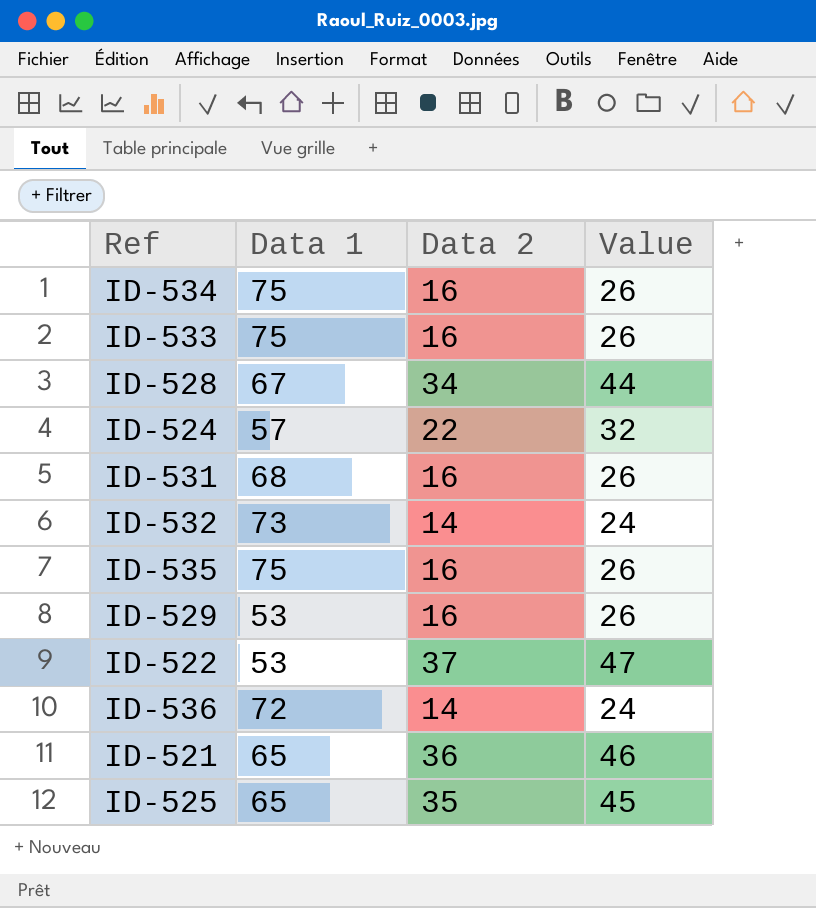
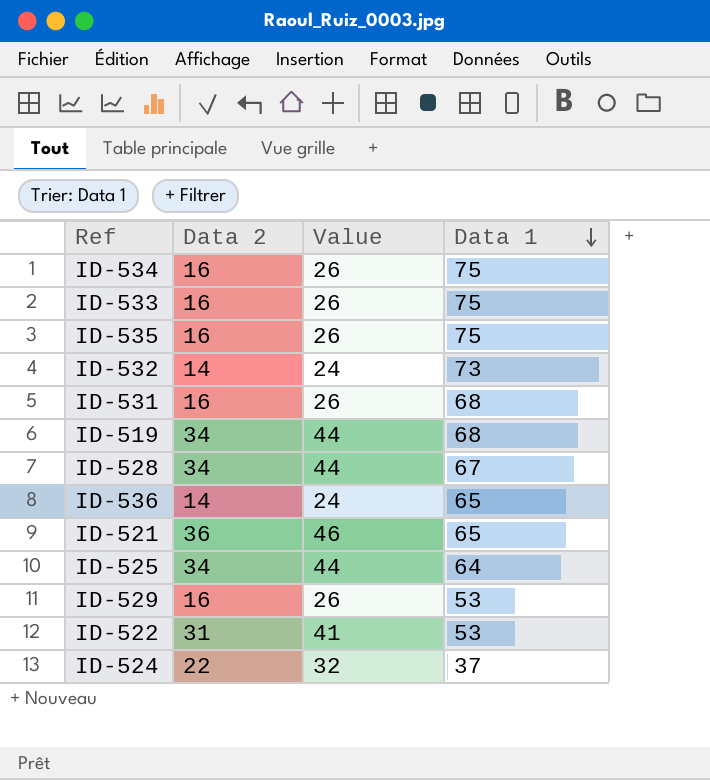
row order: none -> Data 1 descending
column Data 1 | position: 2 -> 4
row ID-519: none -> 34 | 44 | 68
ID-536 | Data 1: 72 -> 65
ID-525 | Data 2: 35 -> 34
ID-525 | Value: 45 -> 44
ID-525 | Data 1: 65 -> 64
ID-522 | Data 2: 37 -> 31
ID-522 | Value: 47 -> 41
ID-524 | Data 1: 57 -> 37

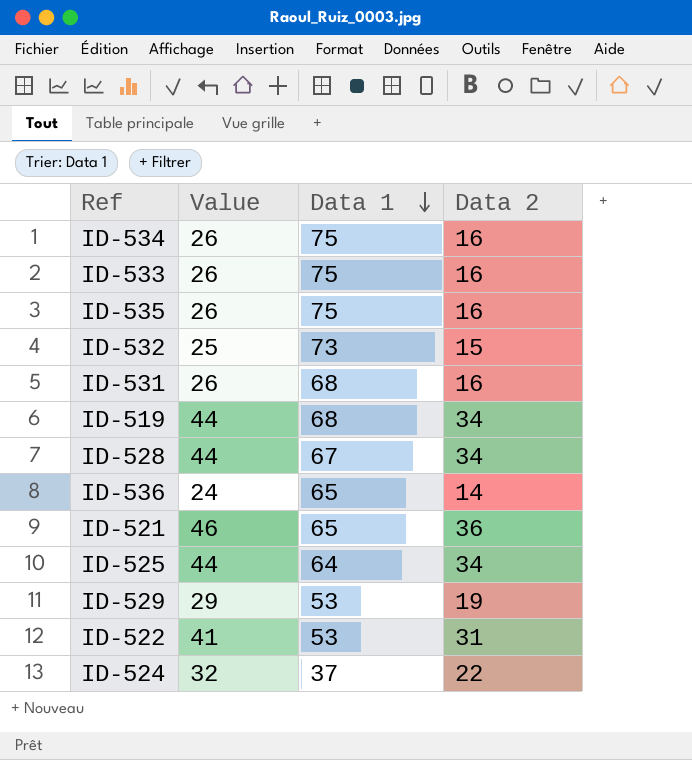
column Data 2 | position: 2 -> 4
ID-532 | Value: 24 -> 25
ID-532 | Data 2: 14 -> 15
ID-529 | Value: 26 -> 29
ID-529 | Data 2: 16 -> 19

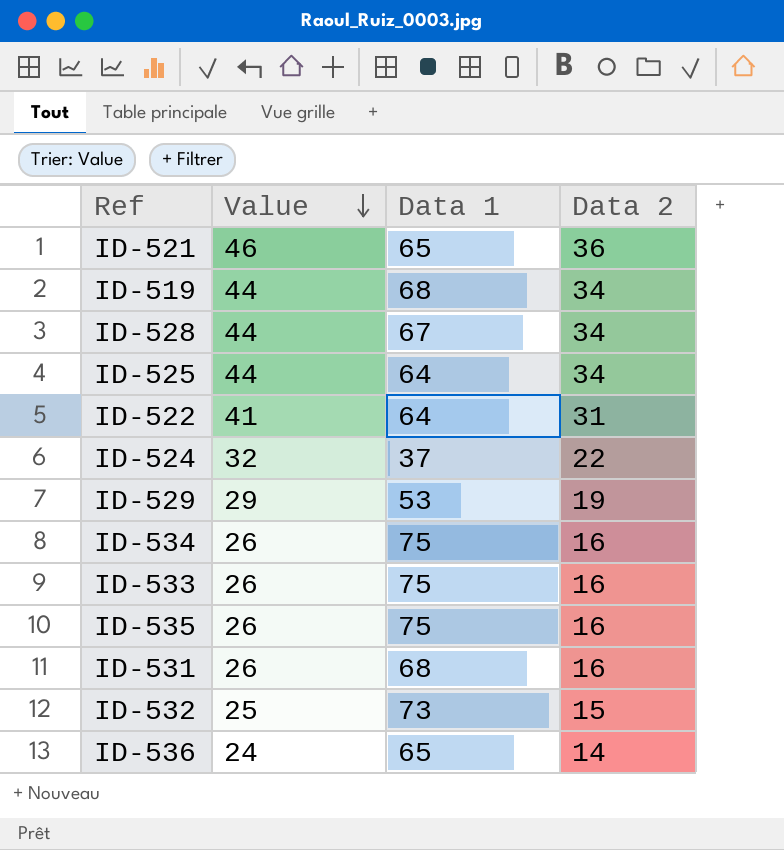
row order: Data 1 descending -> Value descending
ID-522 | Data 1: 53 -> 64

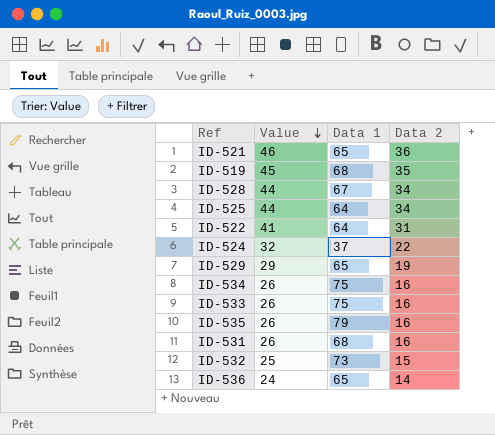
ID-519 | Value: 44 -> 45
ID-519 | Data 2: 34 -> 35
ID-529 | Data 1: 53 -> 65
ID-535 | Data 1: 75 -> 79

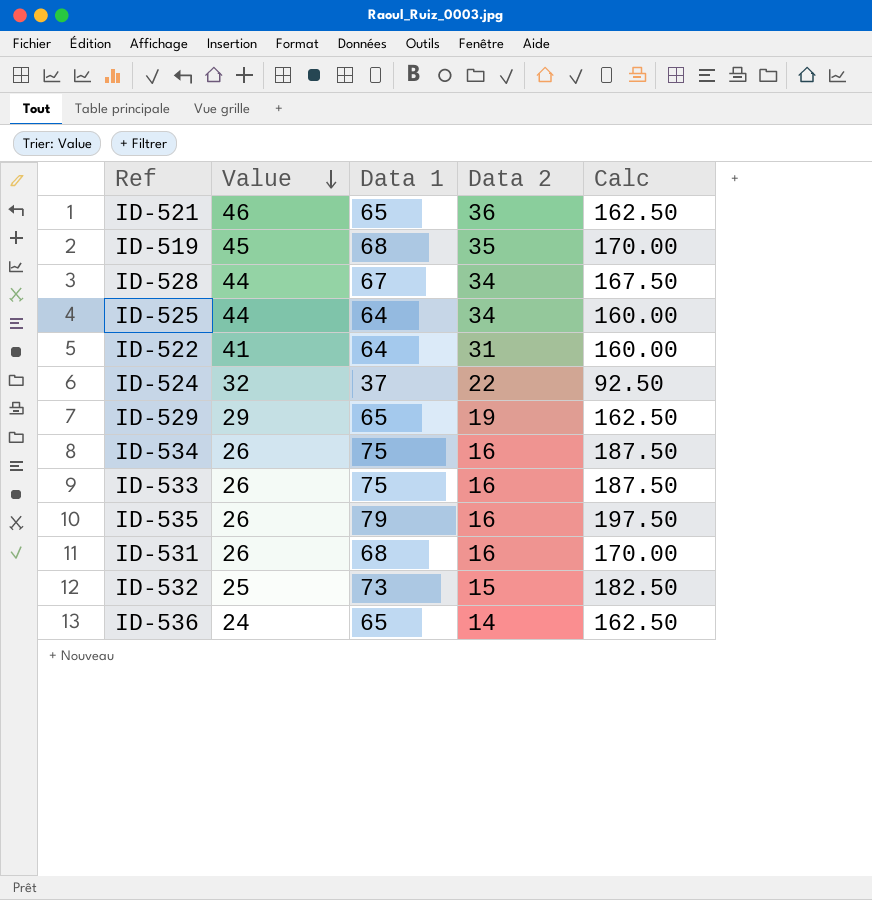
column Calc | formula: none -> [Data 1] * 2.5

